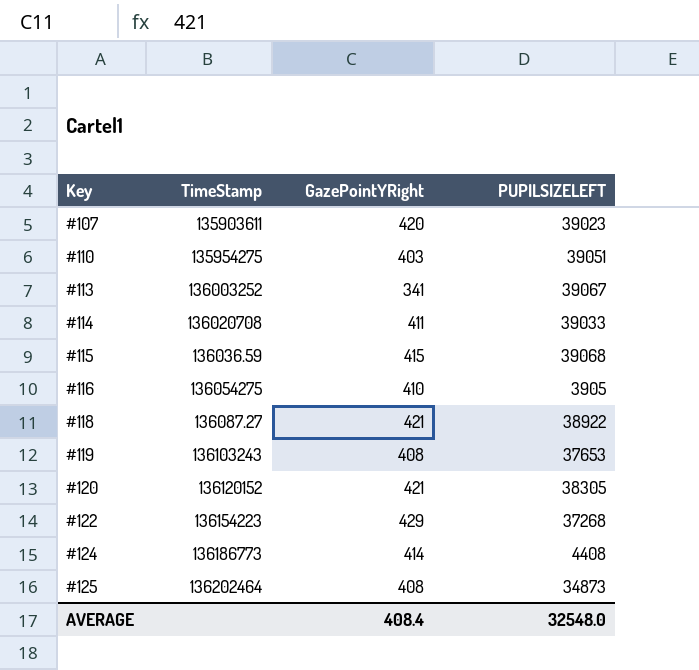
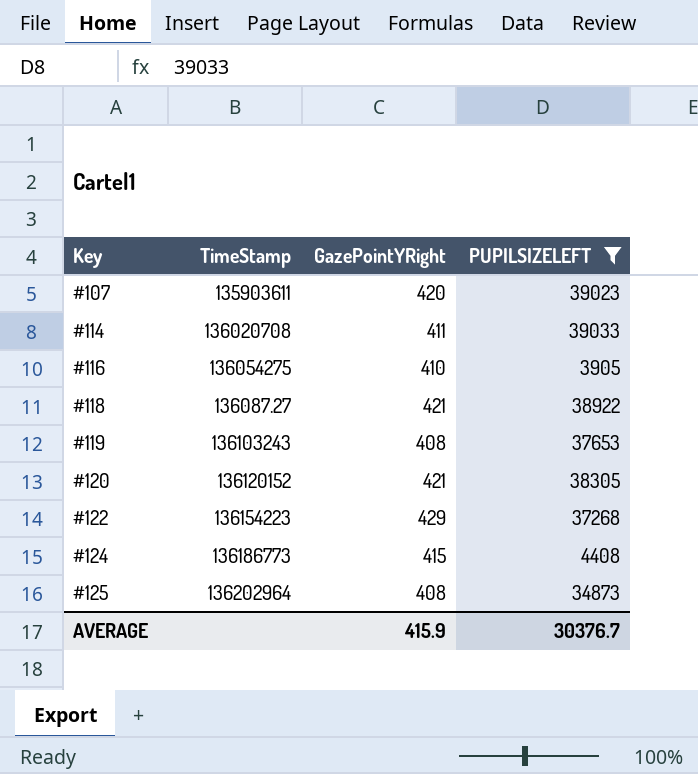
filter: none -> PUPILSIZELEFT <= 39033
#124 | GazePointYRight: 414 -> 415
#125 | TimeStamp: 136202464 -> 136202964
AVERAGE | GazePointYRight: 408.4 -> 415.9
AVERAGE | PUPILSIZELEFT: 32548.0 -> 30376.7

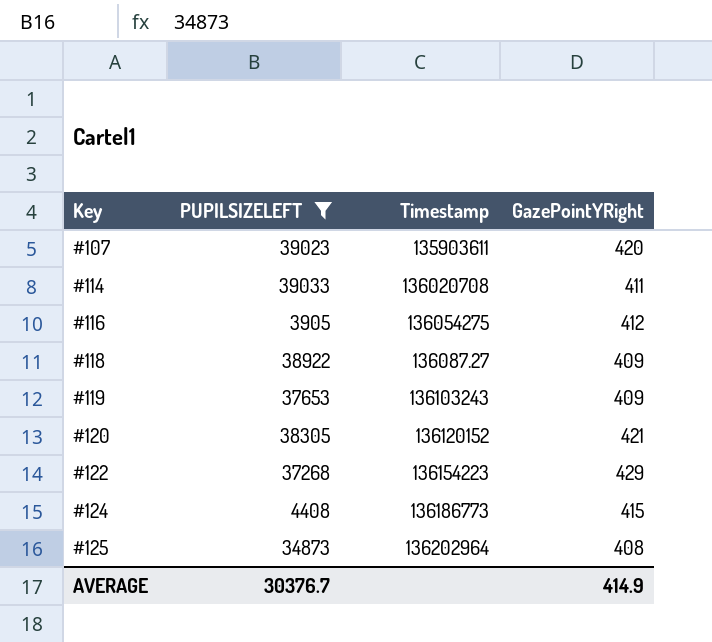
column PUPILSIZELEFT | position: 4 -> 2
column name: TimeStamp -> Timestamp
#116 | GazePointYRight: 410 -> 412
#118 | GazePointYRight: 421 -> 409
#119 | GazePointYRight: 408 -> 409
AVERAGE | GazePointYRight: 415.9 -> 414.9

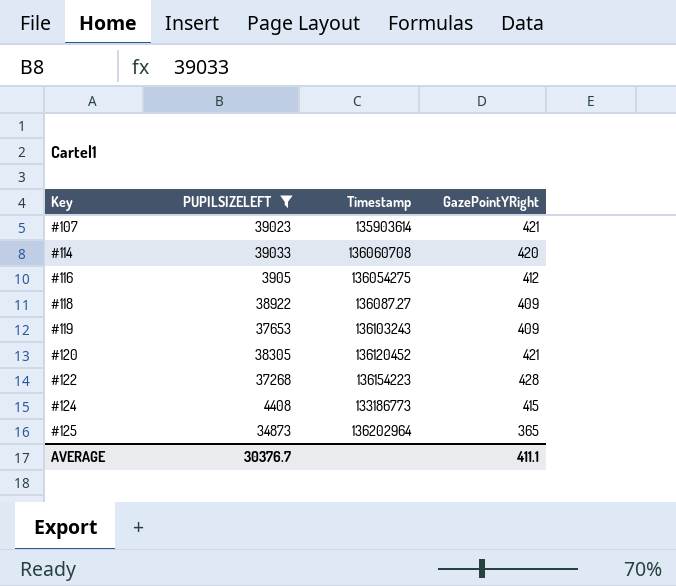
#107 | Timestamp: 135903611 -> 135903614
#107 | GazePointYRight: 420 -> 421
#114 | Timestamp: 136020708 -> 136060708
#114 | GazePointYRight: 411 -> 420
#120 | Timestamp: 136120152 -> 136120452
#122 | GazePointYRight: 429 -> 428
#124 | Timestamp: 136186773 -> 133186773
#125 | GazePointYRight: 408 -> 365
AVERAGE | GazePointYRight: 414.9 -> 411.1

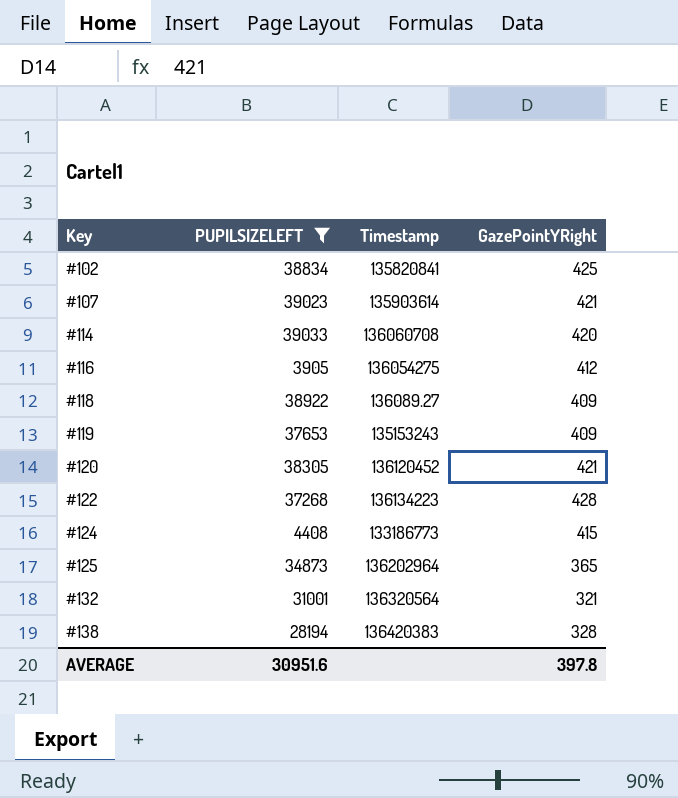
row #102: none -> 38834 | 135820841 | 425
#118 | Timestamp: 136087.27 -> 136089.27
#119 | Timestamp: 136103243 -> 135153243
#122 | Timestamp: 136154223 -> 136134223
row #132: none -> 31001 | 136320564 | 321
row #138: none -> 28194 | 136420383 | 328
AVERAGE | PUPILSIZELEFT: 30376.7 -> 30951.6
AVERAGE | GazePointYRight: 411.1 -> 397.8

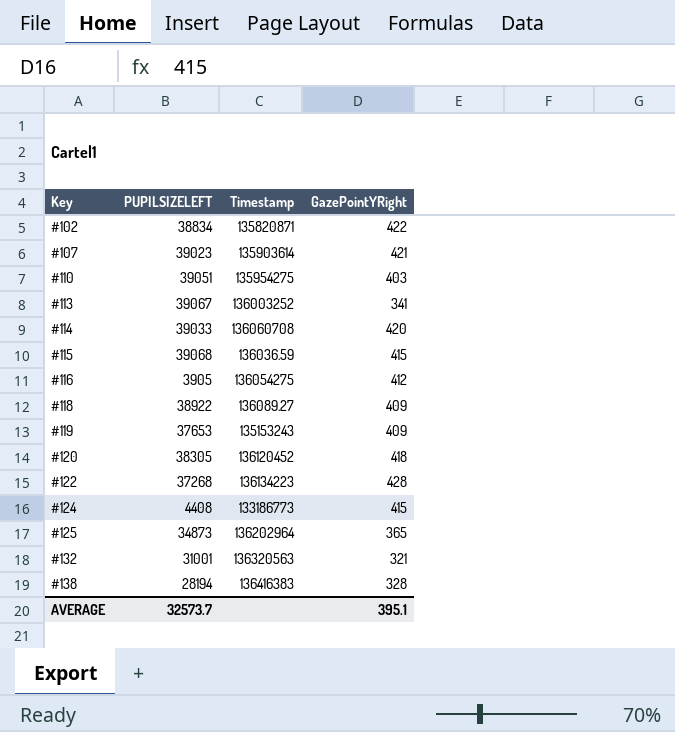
filter: PUPILSIZELEFT <= 39033 -> none
#102 | Timestamp: 135820841 -> 135820871
#102 | GazePointYRight: 425 -> 422
#120 | GazePointYRight: 421 -> 418
#132 | Timestamp: 136320564 -> 136320563
#138 | Timestamp: 136420383 -> 136416383
AVERAGE | PUPILSIZELEFT: 30951.6 -> 32573.7
AVERAGE | GazePointYRight: 397.8 -> 395.1

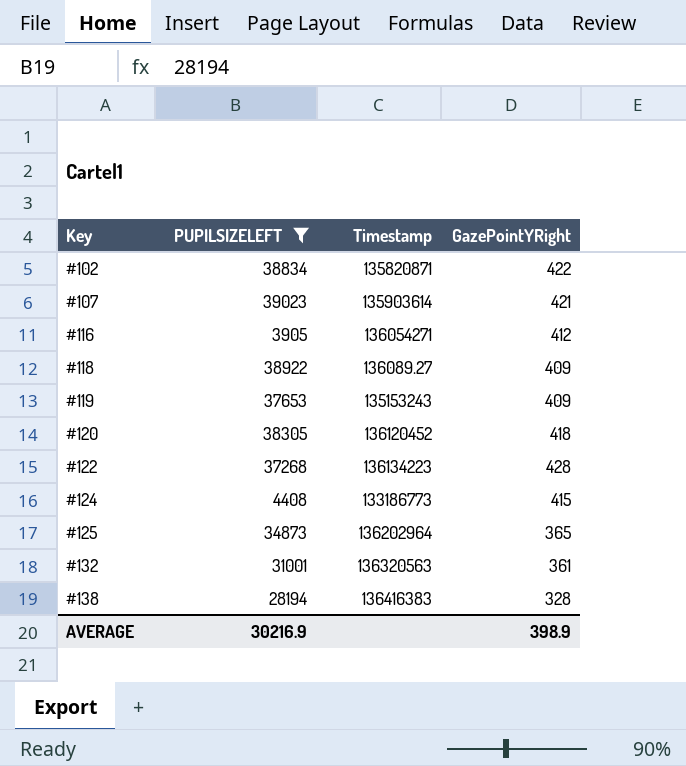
filter: none -> PUPILSIZELEFT <= 39023
#116 | Timestamp: 136054275 -> 136054271
#132 | GazePointYRight: 321 -> 361
AVERAGE | PUPILSIZELEFT: 32573.7 -> 30216.9
AVERAGE | GazePointYRight: 395.1 -> 398.9

